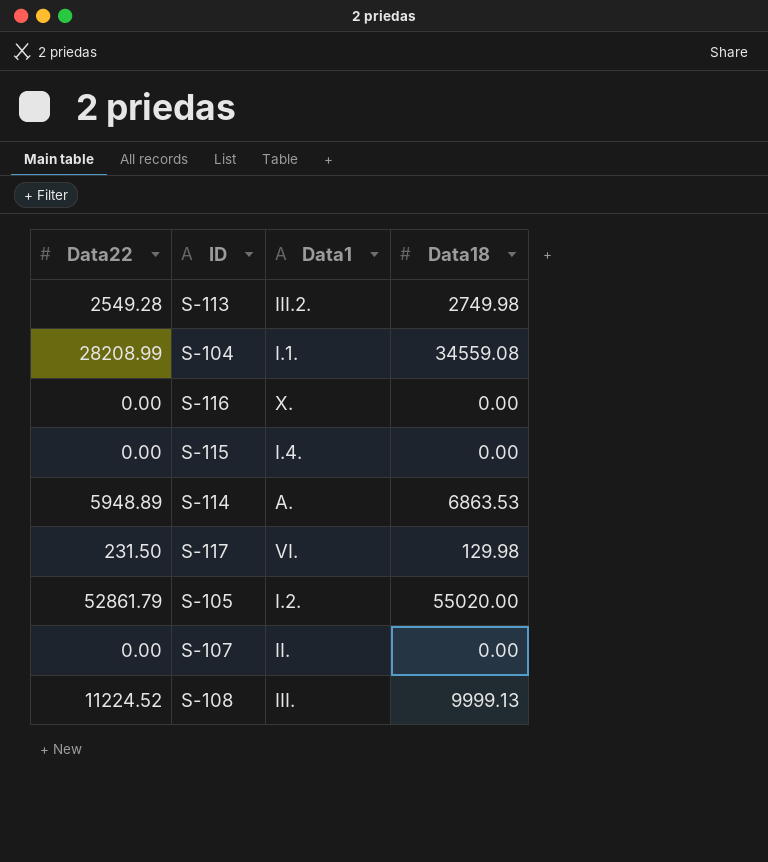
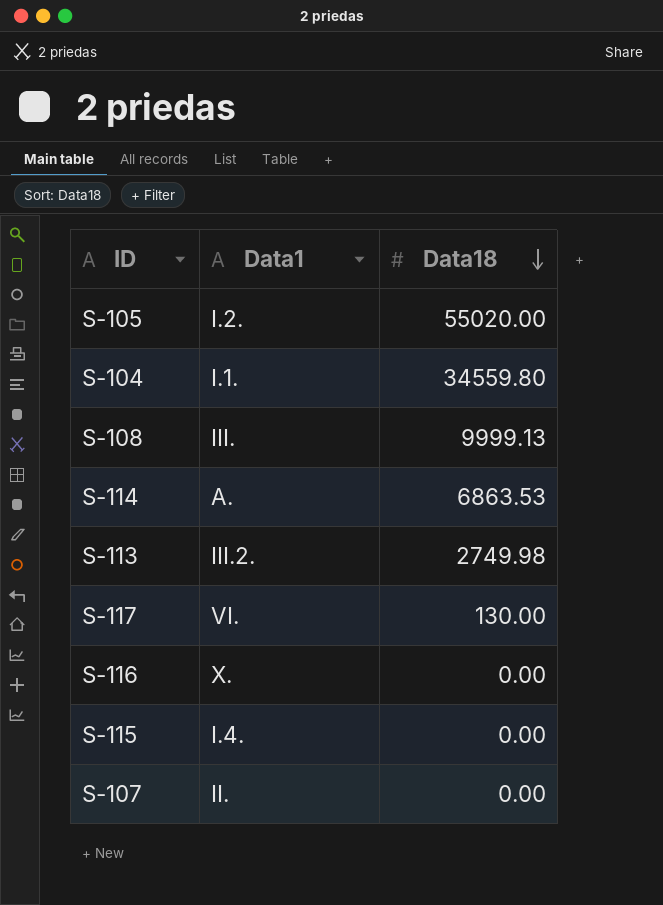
row order: none -> Data18 descending
column Data22 | position: 1 -> none
S-104 | Data18: 34559.08 -> 34559.80
S-117 | Data18: 129.98 -> 130.00

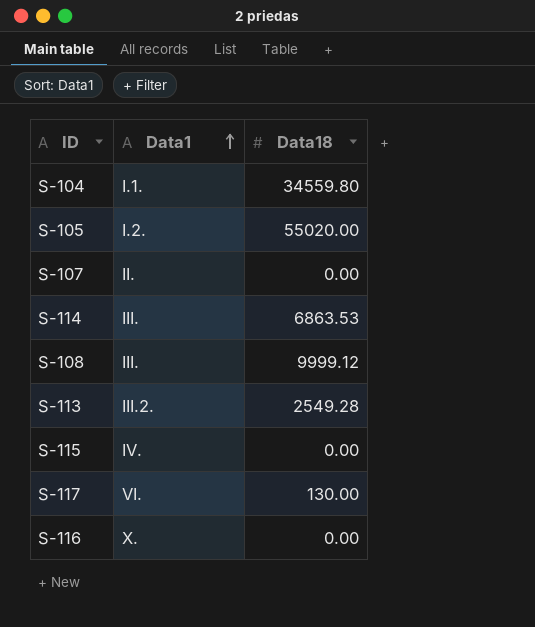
row order: Data18 descending -> Data1 ascending
S-114 | Data1: A. -> III.
S-108 | Data18: 9999.13 -> 9999.12
S-113 | Data18: 2749.98 -> 2549.28
S-115 | Data1: I.4. -> IV.

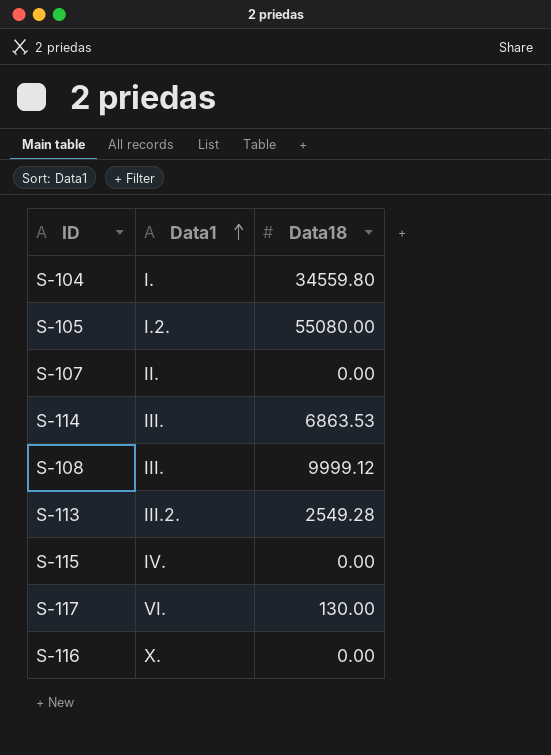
S-104 | Data1: I.1. -> I.
S-105 | Data18: 55020.00 -> 55080.00

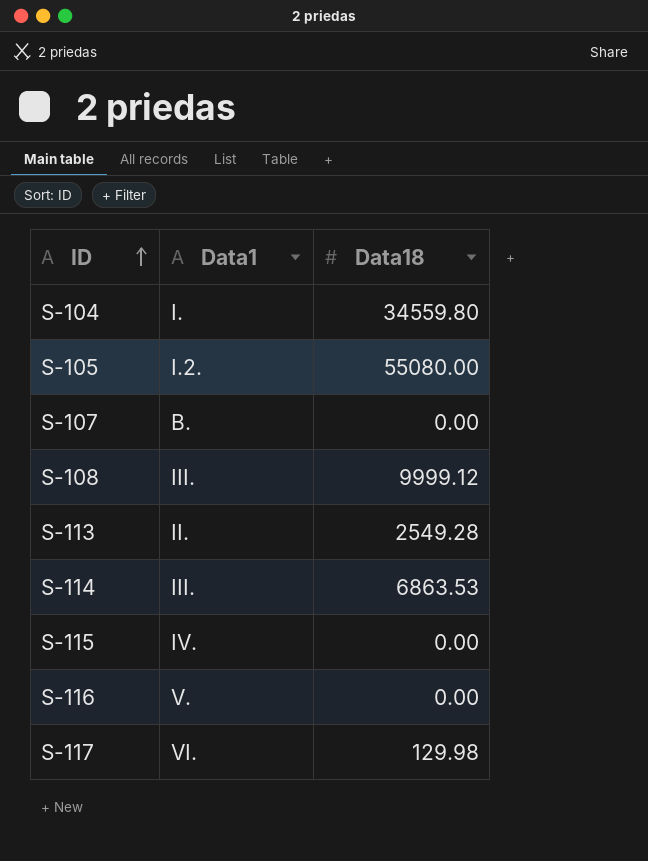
row order: Data1 ascending -> ID ascending
S-107 | Data1: II. -> B.
S-113 | Data1: III.2. -> II.
S-116 | Data1: X. -> V.
S-117 | Data18: 130.00 -> 129.98

